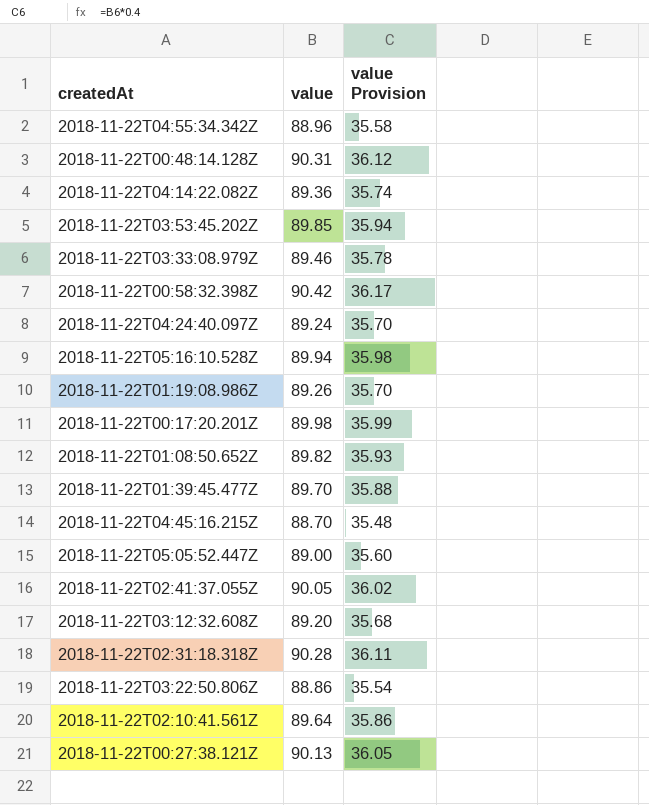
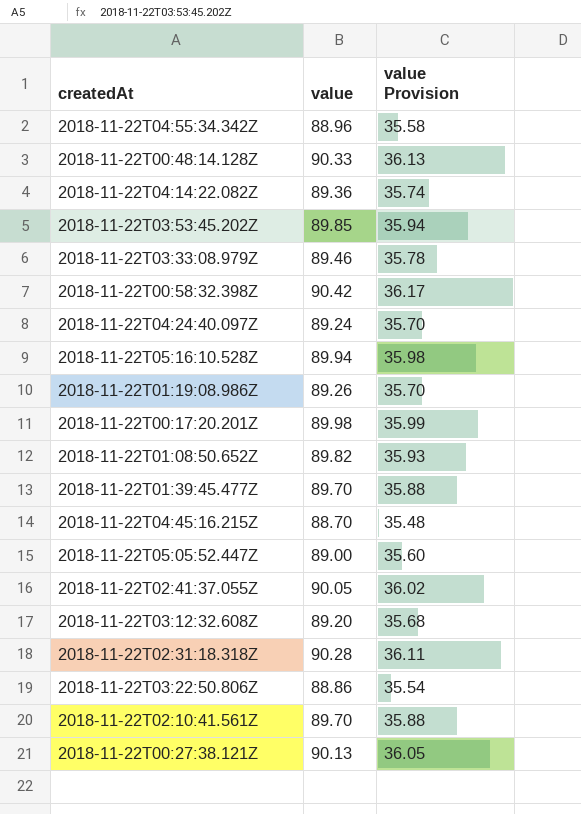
2018-11-22T00:48:14.128Z | value: 90.31 -> 90.33
2018-11-22T00:48:14.128Z | value Provision: 36.12 -> 36.13
2018-11-22T02:10:41.561Z | value: 89.64 -> 89.70
2018-11-22T02:10:41.561Z | value Provision: 35.86 -> 35.88

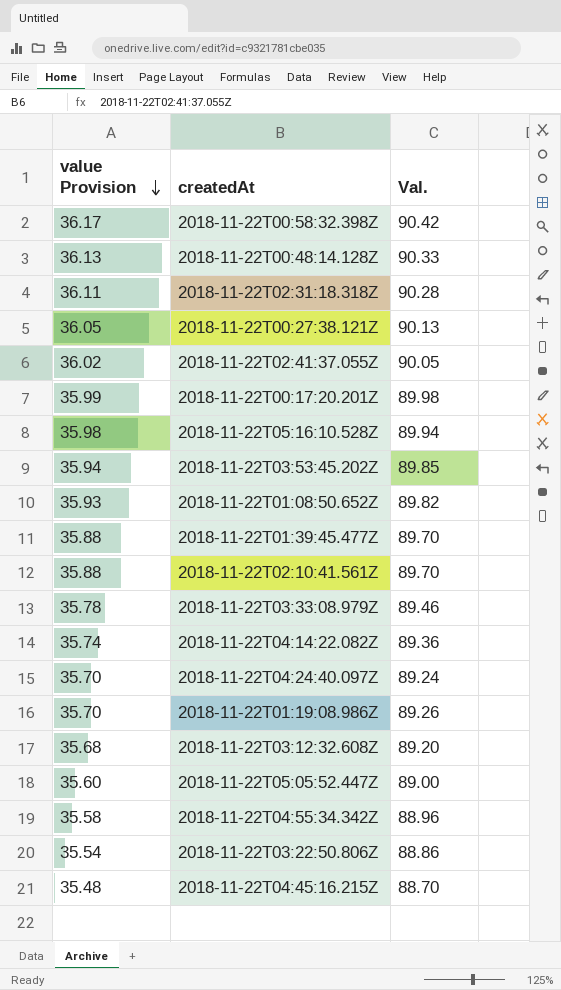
row order: none -> value Provision descending
column value Provision | position: 3 -> 1
column name: value -> Val.

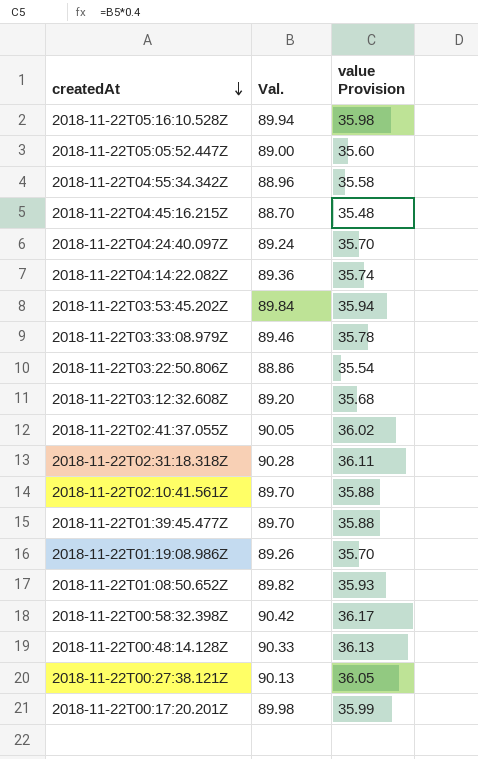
row order: value Provision descending -> createdAt descending
column value Provision | position: 1 -> 3
2018-11-22T03:53:45.202Z | Val.: 89.85 -> 89.84

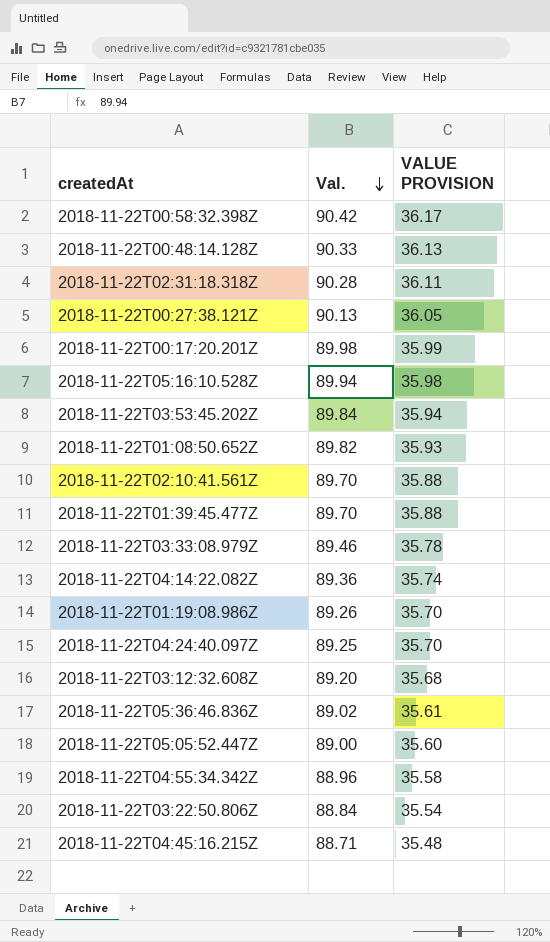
row order: createdAt descending -> Val. descending
column name: value Provision -> VALUE PROVISION
row 2018-11-22T02:41:37.055Z: 90.05 | 36.02 -> none
2018-11-22T04:24:40.097Z | Val.: 89.24 -> 89.25
row 2018-11-22T05:36:46.836Z: none -> 89.02 | 35.61
2018-11-22T03:22:50.806Z | Val.: 88.86 -> 88.84
2018-11-22T04:45:16.215Z | Val.: 88.70 -> 88.71

